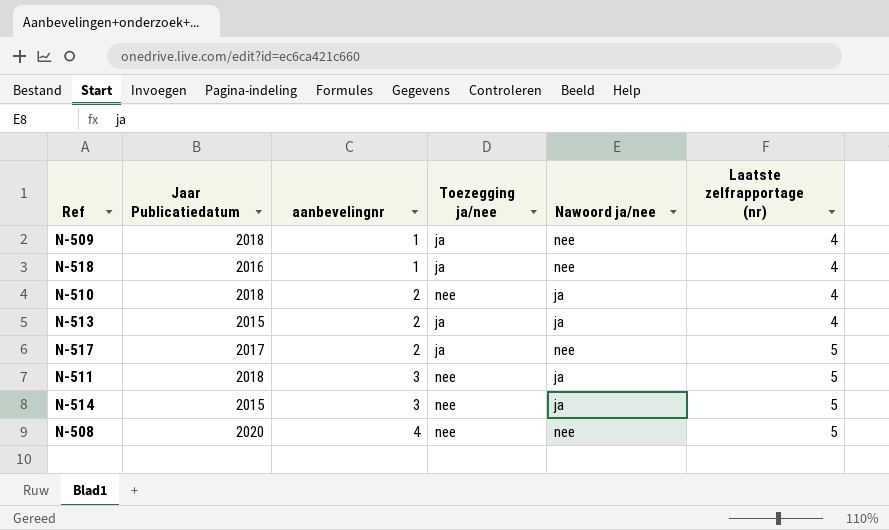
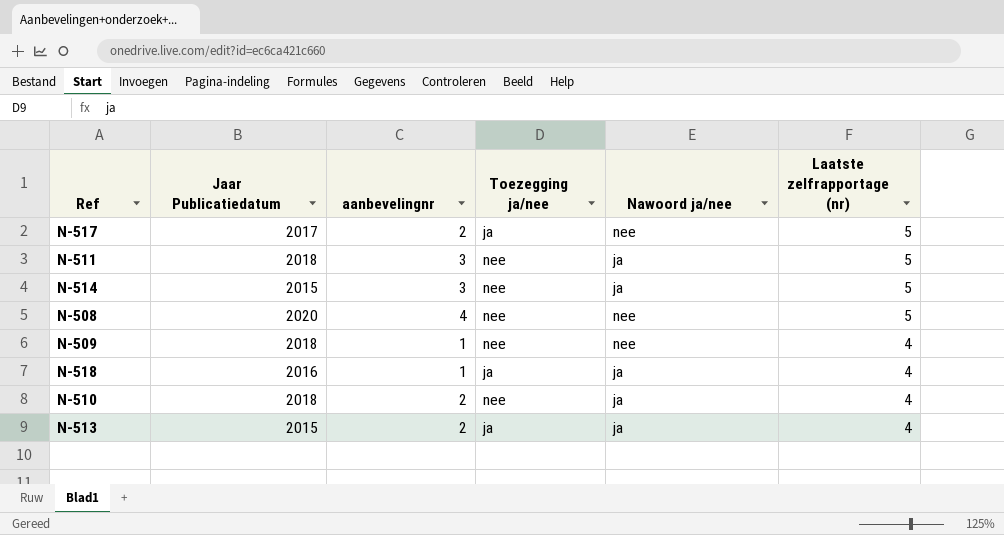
row order: aanbevelingnr ascending -> Laatste zelfrapportage (nr) descending
N-509 | Toezegging ja/nee: ja -> nee
N-518 | Nawoord ja/nee: nee -> ja

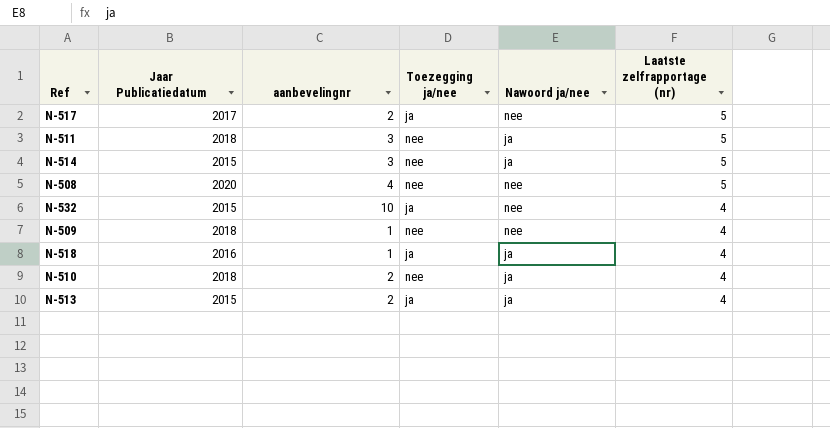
row N-532: none -> 2015 | 10 | ja | nee | 4

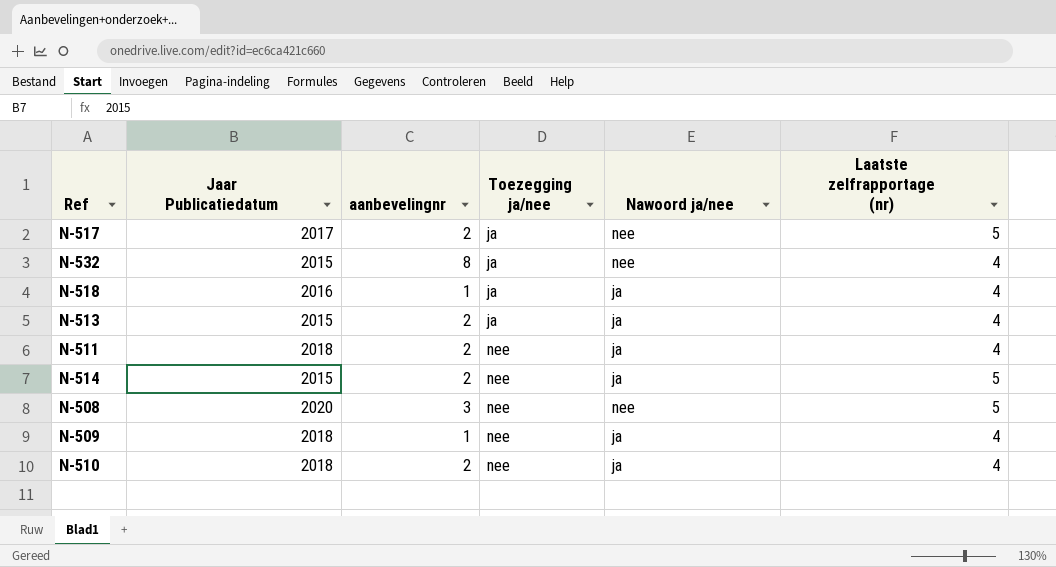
row order: Laatste zelfrapportage (nr) descending -> Toezegging ja/nee ascending
N-532 | aanbevelingnr: 10 -> 8
N-511 | aanbevelingnr: 3 -> 2
N-511 | Laatste zelfrapportage (nr): 5 -> 4
N-514 | aanbevelingnr: 3 -> 2
N-508 | aanbevelingnr: 4 -> 3
N-509 | Nawoord ja/nee: nee -> ja

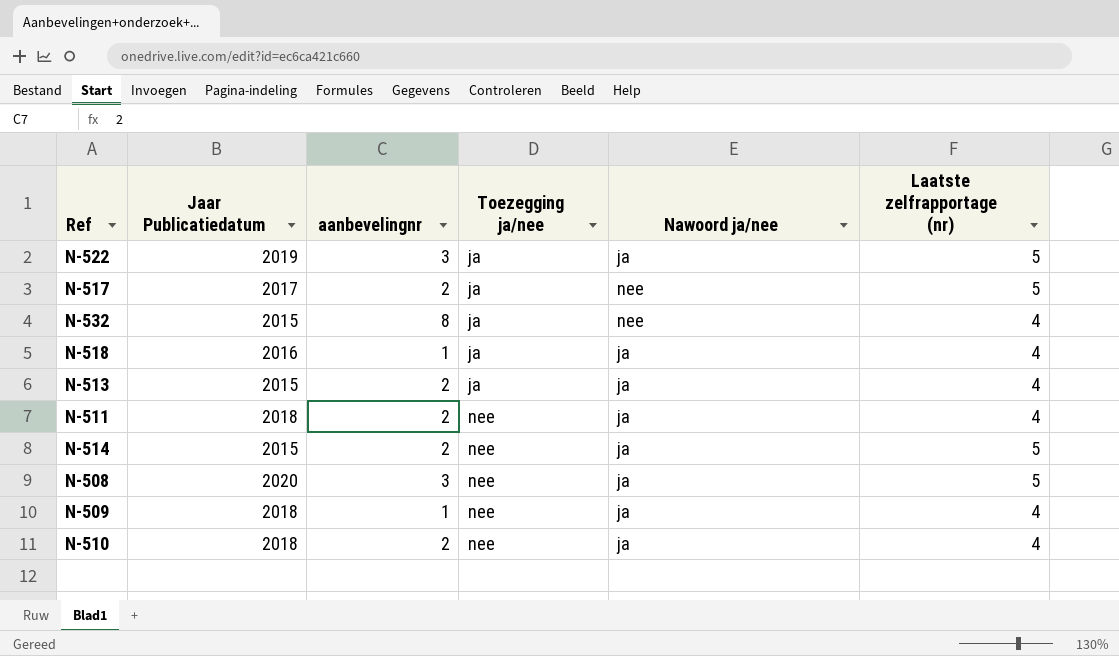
row N-522: none -> 2019 | 3 | ja | ja | 5
N-508 | Nawoord ja/nee: nee -> ja

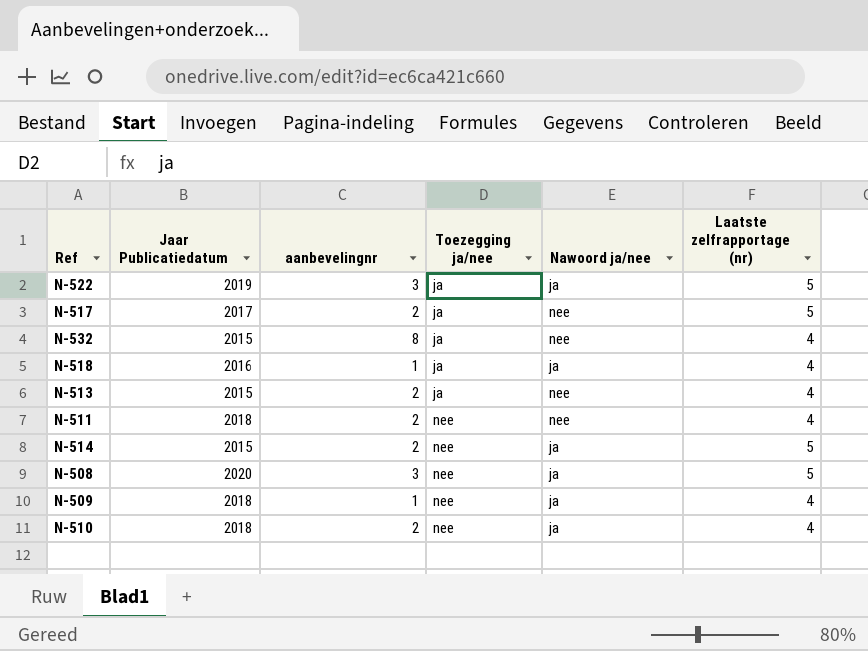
N-513 | Nawoord ja/nee: ja -> nee
N-511 | Nawoord ja/nee: ja -> nee

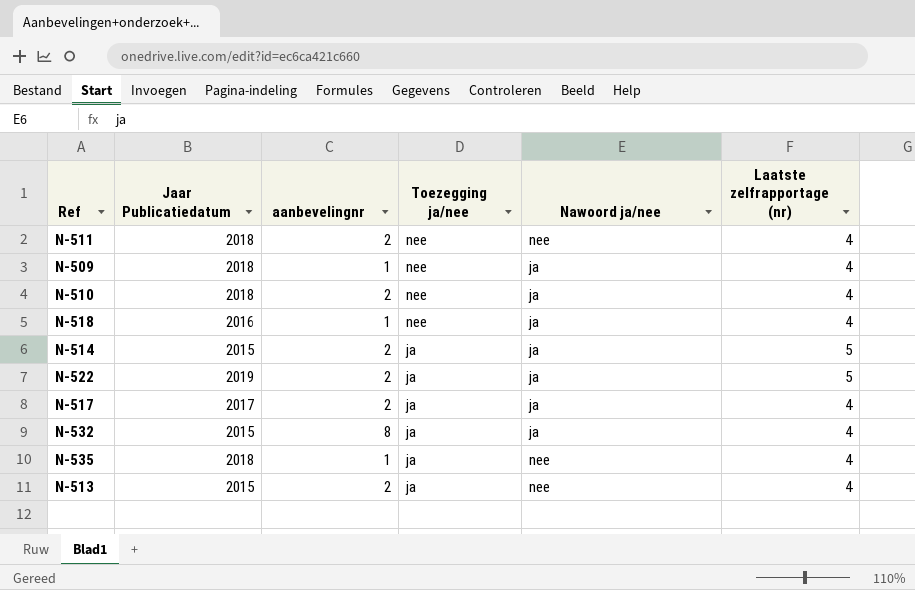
row order: Toezegging ja/nee ascending -> Toezegging ja/nee descending
row N-508: 2020 | 3 | nee | ja | 5 -> none
N-518 | Toezegging ja/nee: ja -> nee
N-514 | Toezegging ja/nee: nee -> ja
N-522 | aanbevelingnr: 3 -> 2
N-517 | Nawoord ja/nee: nee -> ja
N-517 | Laatste zelfrapportage (nr): 5 -> 4
N-532 | Nawoord ja/nee: nee -> ja
row N-535: none -> 2018 | 1 | ja | nee | 4

